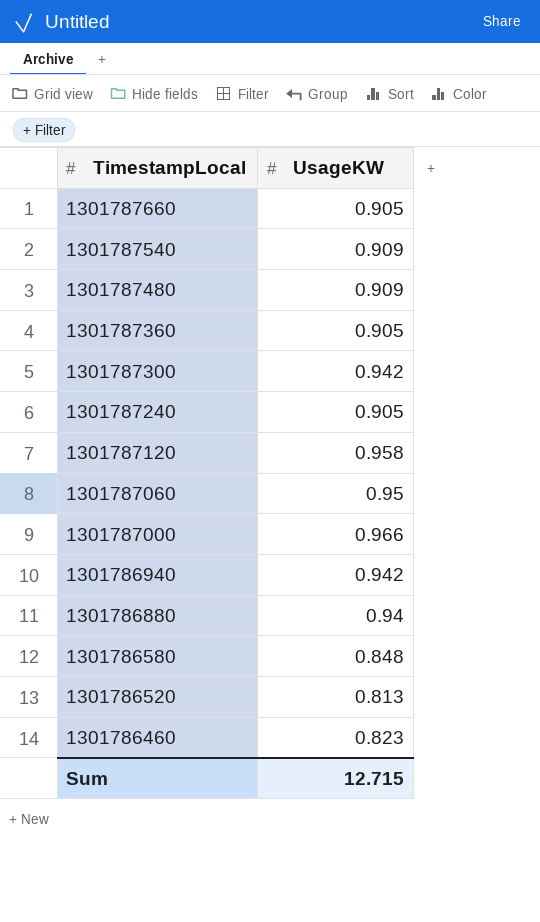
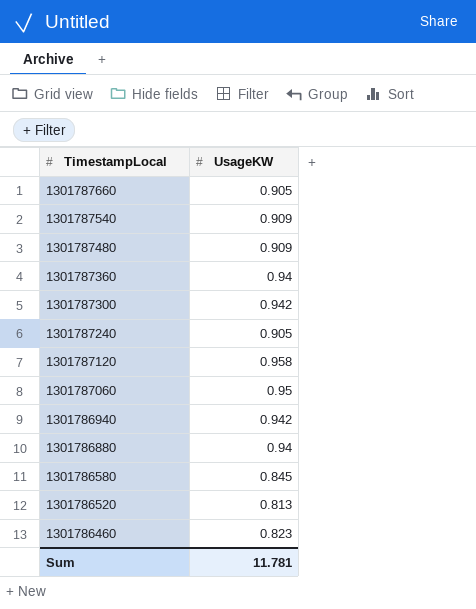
row 1301787000: 0.966 -> none
1301787360 | UsageKW: 0.905 -> 0.94
1301786580 | UsageKW: 0.848 -> 0.845
Sum | UsageKW: 12.715 -> 11.781

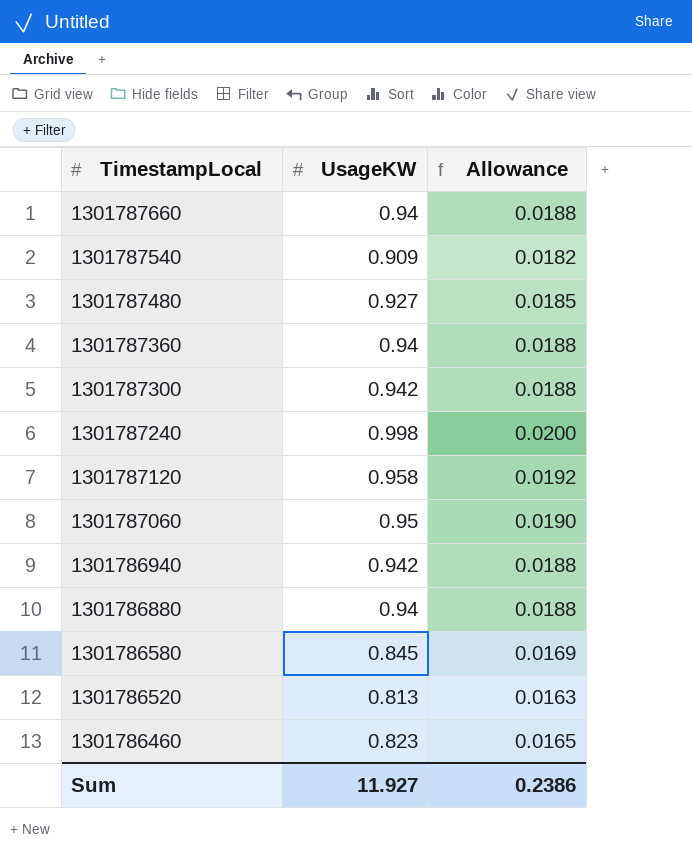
column Allowance | formula: none -> [UsageKW] * 0.02
1301787660 | UsageKW: 0.905 -> 0.94
1301787480 | UsageKW: 0.909 -> 0.927
1301787240 | UsageKW: 0.905 -> 0.998
Sum | UsageKW: 11.781 -> 11.927

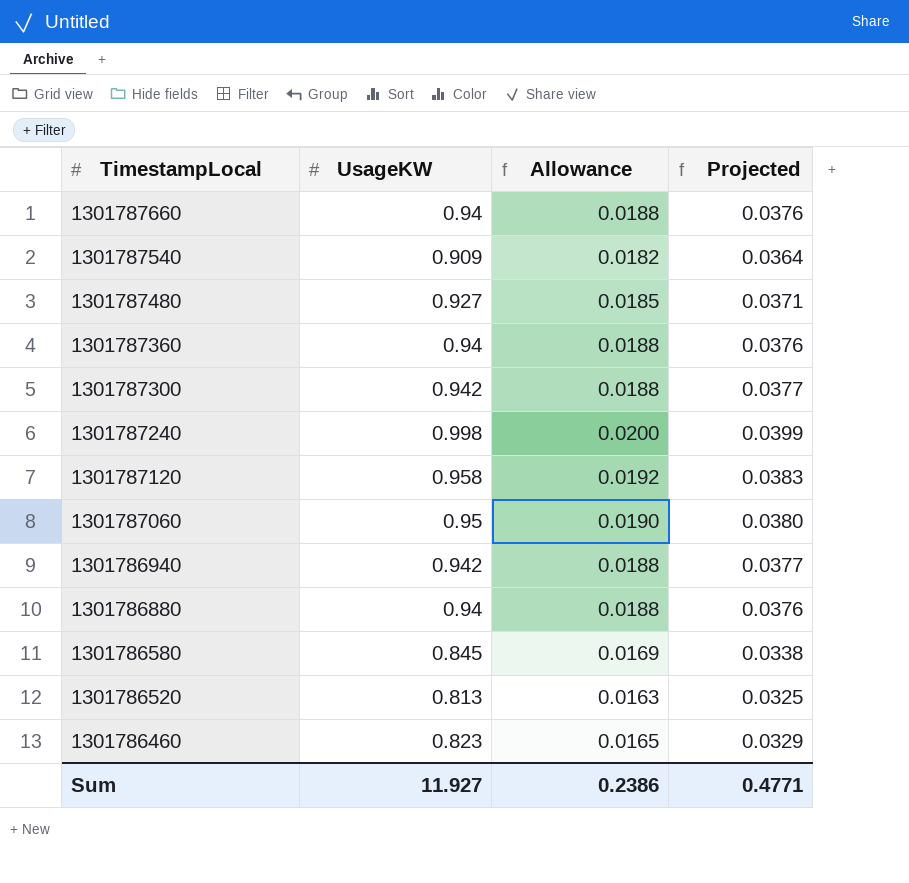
column Projected | formula: none -> [UsageKW] * 0.04

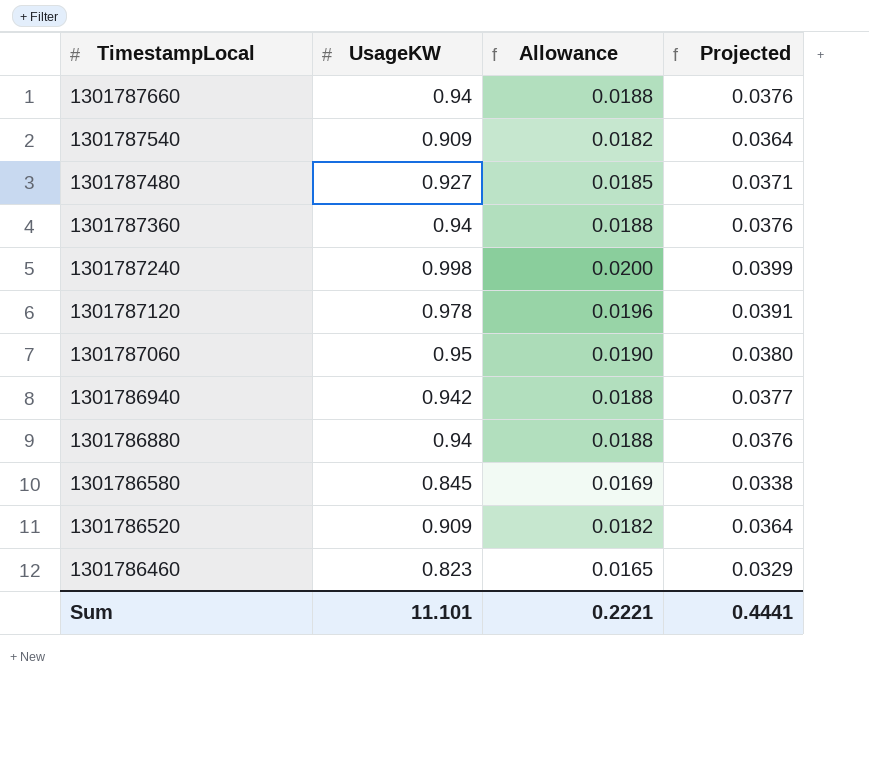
row 1301787300: 0.942 | 0.0188 | 0.0377 -> none
1301787120 | UsageKW: 0.958 -> 0.978
1301787120 | Allowance: 0.0192 -> 0.0196
1301787120 | Projected: 0.0383 -> 0.0391
1301786520 | UsageKW: 0.813 -> 0.909
1301786520 | Allowance: 0.0163 -> 0.0182
1301786520 | Projected: 0.0325 -> 0.0364
Sum | UsageKW: 11.927 -> 11.101
Sum | Allowance: 0.2386 -> 0.2221
Sum | Projected: 0.4771 -> 0.4441

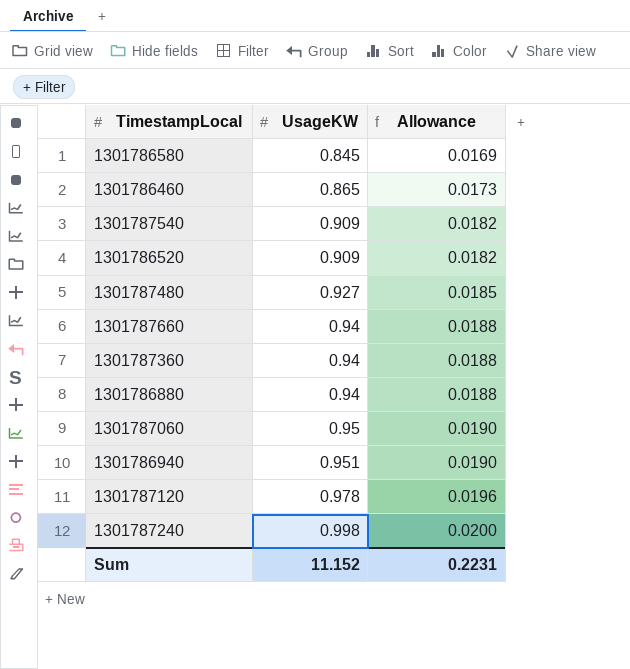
row order: TimestampLocal descending -> UsageKW ascending
column Projected | formula: [UsageKW] * 0.04 -> none
1301786460 | UsageKW: 0.823 -> 0.865
1301786460 | Allowance: 0.0165 -> 0.0173
1301786940 | UsageKW: 0.942 -> 0.951
1301786940 | Allowance: 0.0188 -> 0.0190
Sum | UsageKW: 11.101 -> 11.152
Sum | Allowance: 0.2221 -> 0.2231

